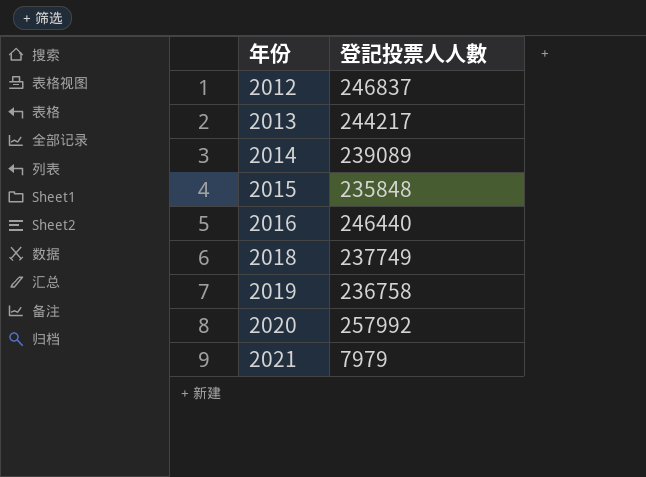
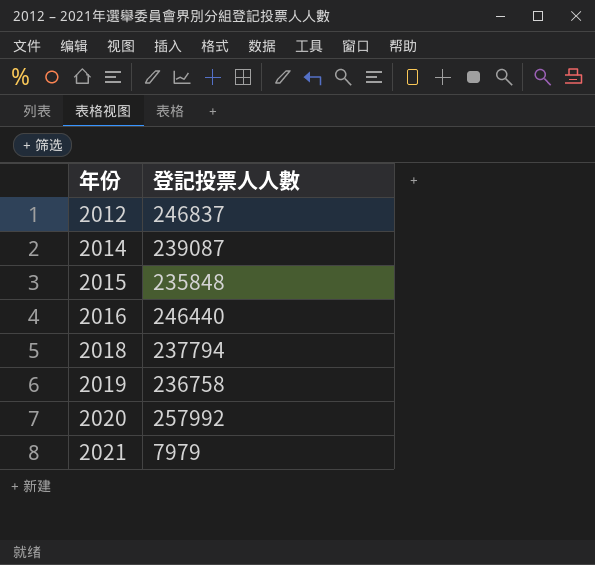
row 2013: 244217 -> none
2014 | 登記投票人人數: 239089 -> 239087
2018 | 登記投票人人數: 237749 -> 237794

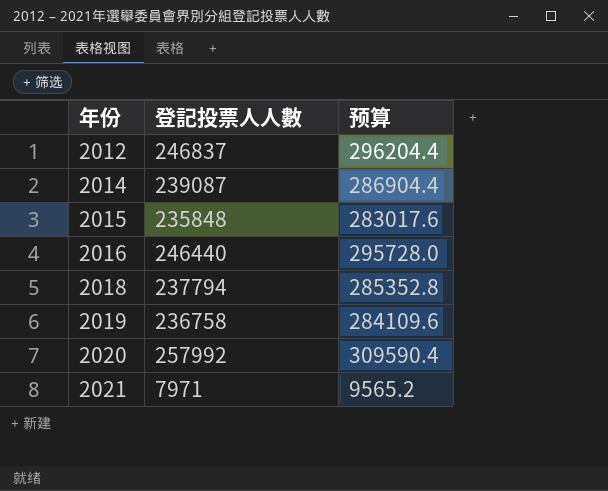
column 预算 | formula: none -> [登記投票人人數] * 1.2
2021 | 登記投票人人數: 7979 -> 7971

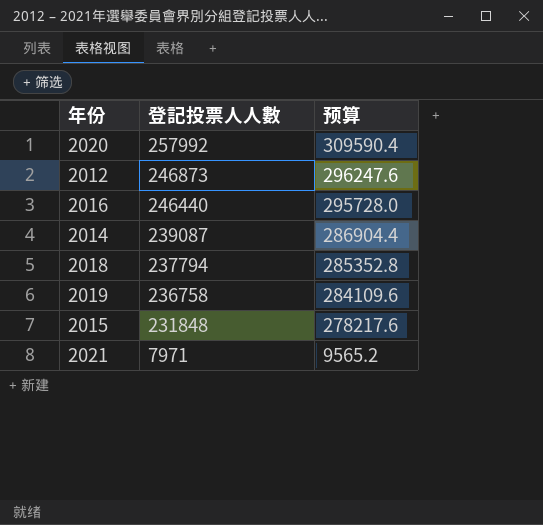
row order: 年份 ascending -> 登記投票人人數 descending
2012 | 登記投票人人數: 246837 -> 246873
2012 | 预算: 296204.4 -> 296247.6
2015 | 登記投票人人數: 235848 -> 231848
2015 | 预算: 283017.6 -> 278217.6

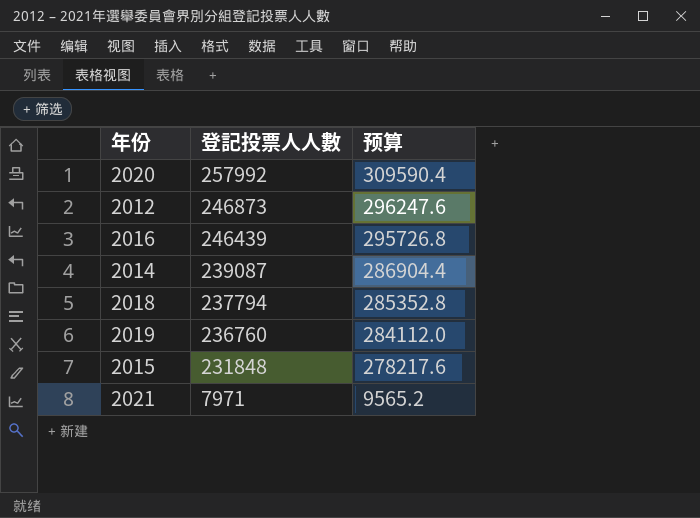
2016 | 登記投票人人數: 246440 -> 246439
2016 | 预算: 295728.0 -> 295726.8
2019 | 登記投票人人數: 236758 -> 236760
2019 | 预算: 284109.6 -> 284112.0

